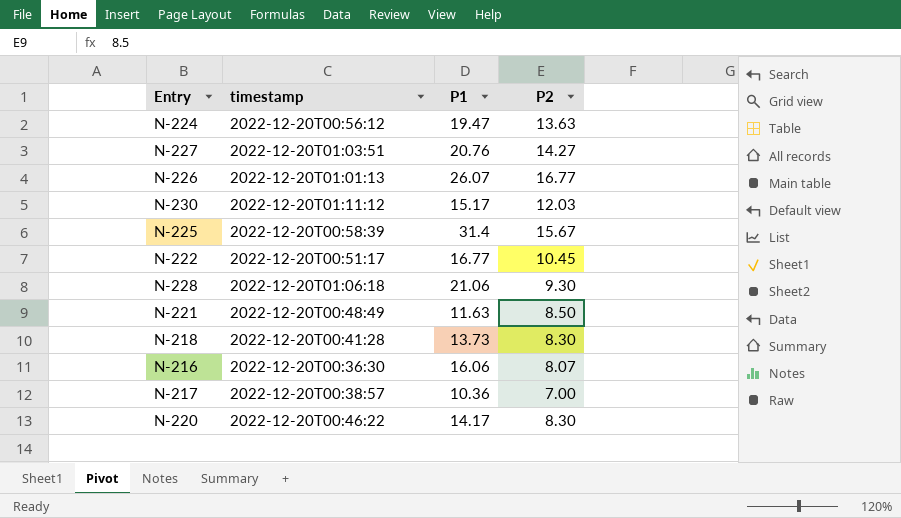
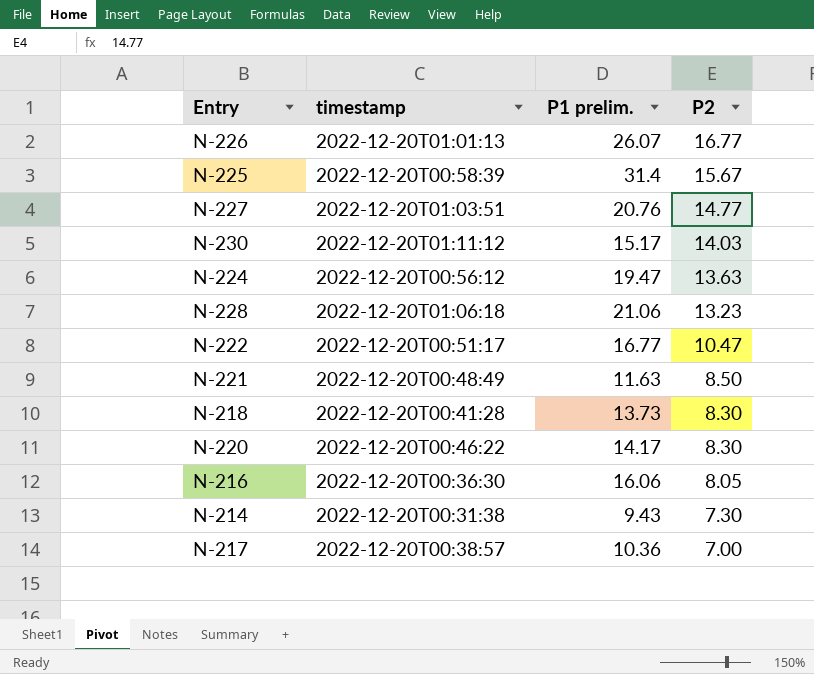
row order: none -> P2 descending
column name: P1 -> P1 prelim.
N-227 | P2: 14.27 -> 14.77
N-230 | P2: 12.03 -> 14.03
N-228 | P2: 9.30 -> 13.23
N-222 | P2: 10.45 -> 10.47
N-216 | P2: 8.07 -> 8.05
row N-214: none -> 2022-12-20T00:31:38 | 9.43 | 7.30

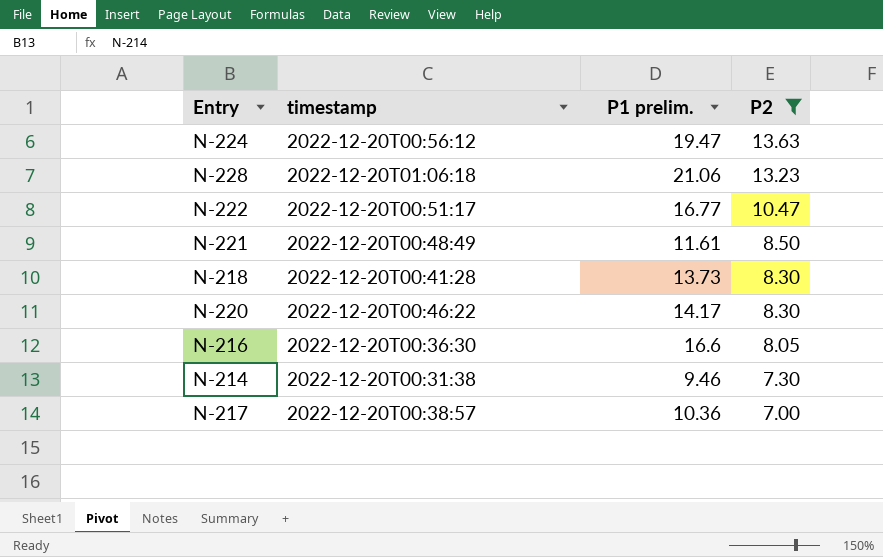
filter: none -> P2 <= 13.63
N-221 | P1 prelim.: 11.63 -> 11.61
N-216 | P1 prelim.: 16.06 -> 16.6
N-214 | P1 prelim.: 9.43 -> 9.46

